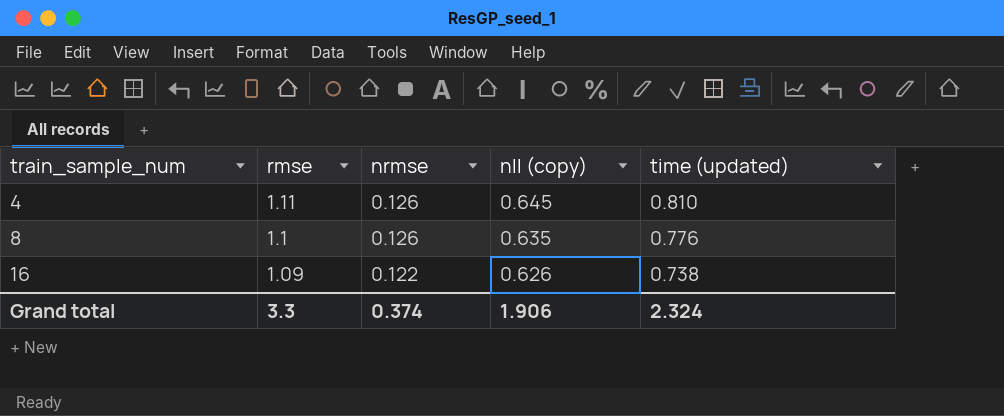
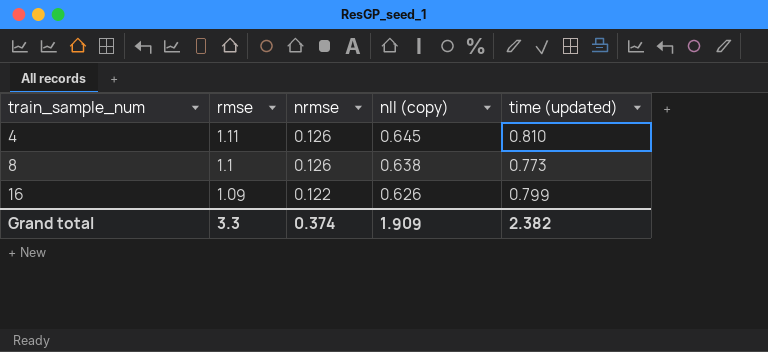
8 | nll (copy): 0.635 -> 0.638
8 | time (updated): 0.776 -> 0.773
16 | time (updated): 0.738 -> 0.799
Grand total | nll (copy): 1.906 -> 1.909
Grand total | time (updated): 2.324 -> 2.382

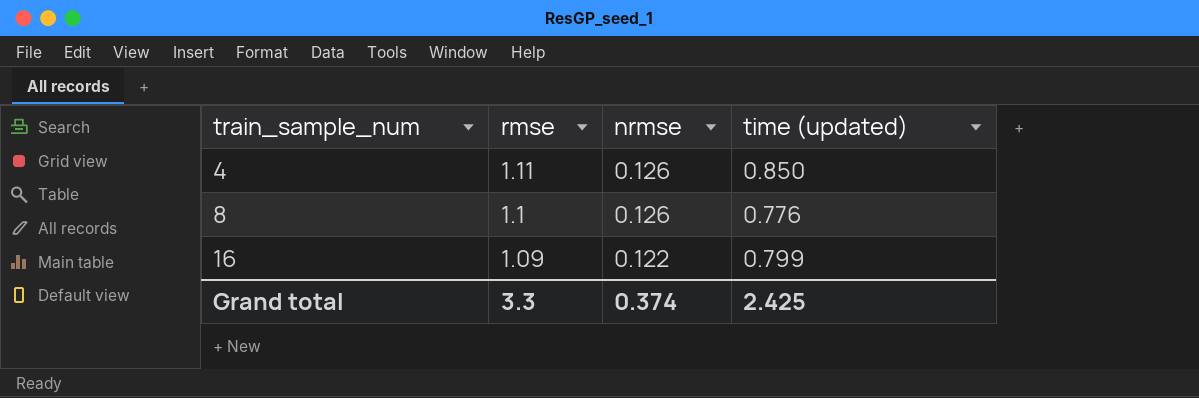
column nll (copy) | position: 4 -> none
4 | time (updated): 0.810 -> 0.850
8 | time (updated): 0.773 -> 0.776
Grand total | time (updated): 2.382 -> 2.425

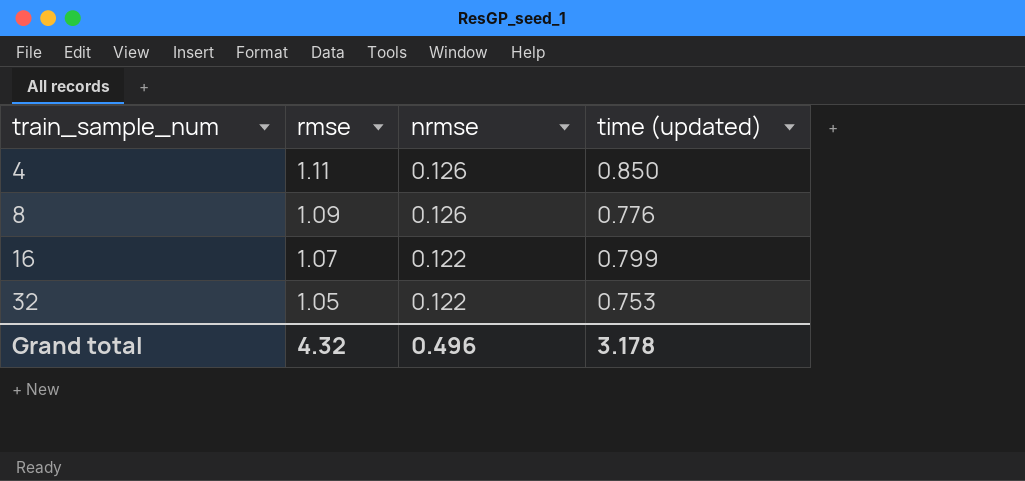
8 | rmse: 1.1 -> 1.09
16 | rmse: 1.09 -> 1.07
row 32: none -> 1.05 | 0.122 | 0.753
Grand total | rmse: 3.3 -> 4.32
Grand total | nrmse: 0.374 -> 0.496
Grand total | time (updated): 2.425 -> 3.178

